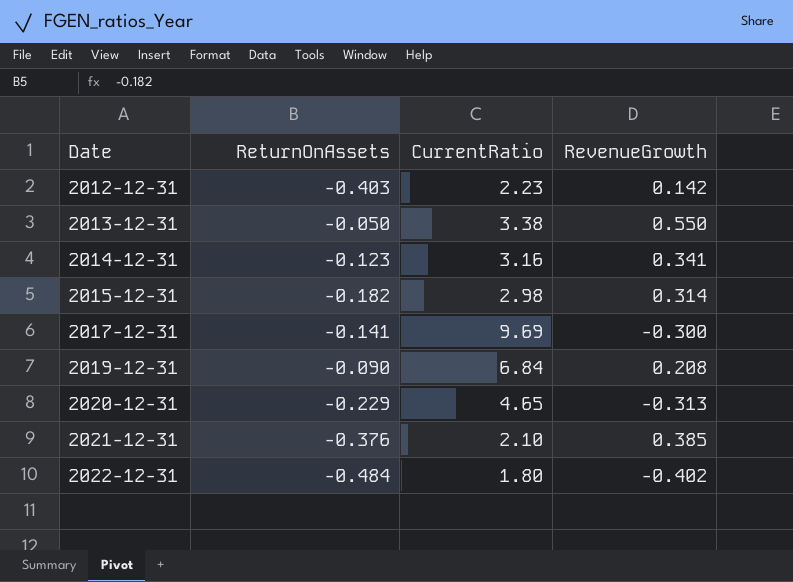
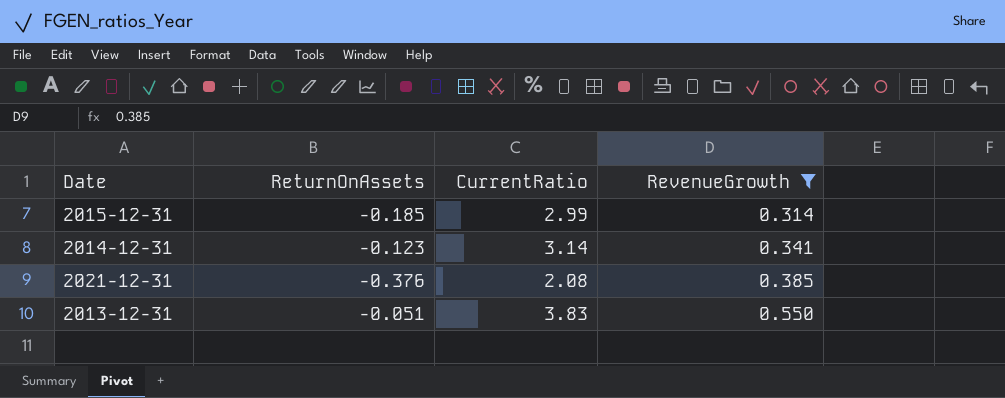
filter: none -> RevenueGrowth >= 0.314
row order: Date ascending -> RevenueGrowth ascending
2015-12-31 | ReturnOnAssets: -0.182 -> -0.185
2015-12-31 | CurrentRatio: 2.98 -> 2.99
2014-12-31 | CurrentRatio: 3.16 -> 3.14
2021-12-31 | CurrentRatio: 2.10 -> 2.08
2013-12-31 | ReturnOnAssets: -0.050 -> -0.051
2013-12-31 | CurrentRatio: 3.38 -> 3.83

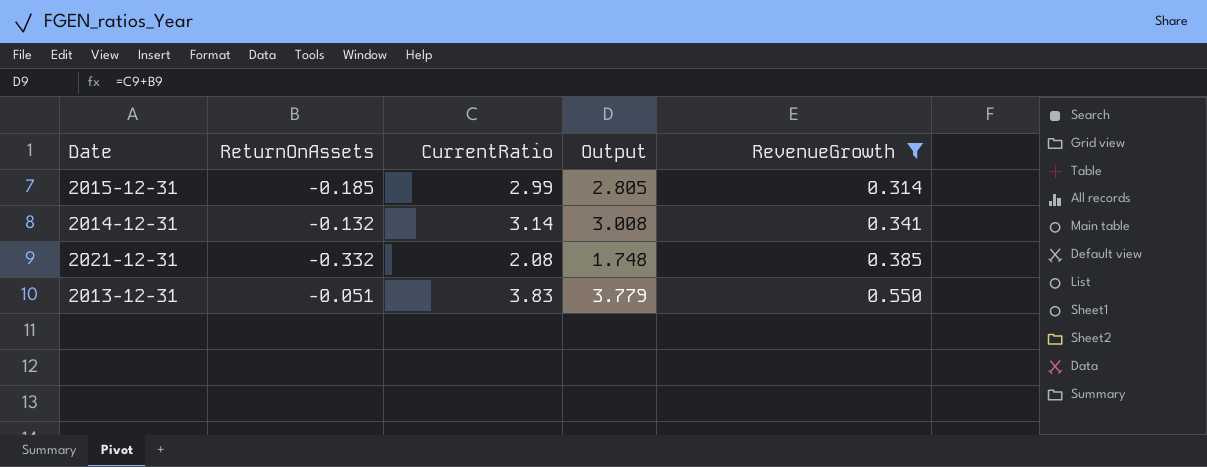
column Output | formula: none -> [ReturnOnAssets] + [CurrentRatio]
2014-12-31 | ReturnOnAssets: -0.123 -> -0.132
2021-12-31 | ReturnOnAssets: -0.376 -> -0.332

